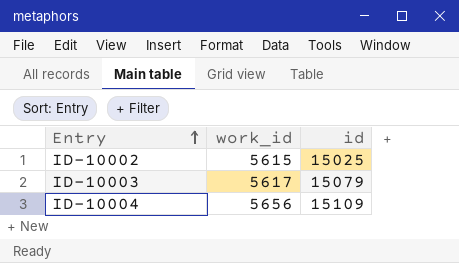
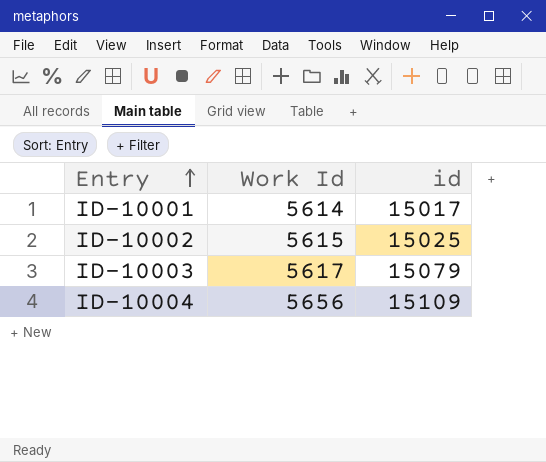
column name: work_id -> Work Id
row ID-10001: none -> 5614 | 15017

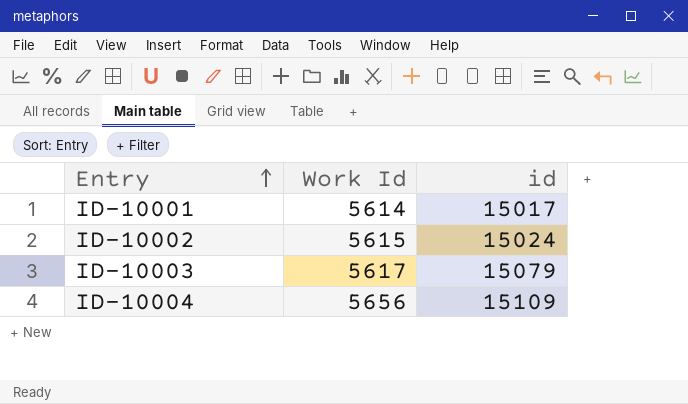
ID-10002 | id: 15025 -> 15024

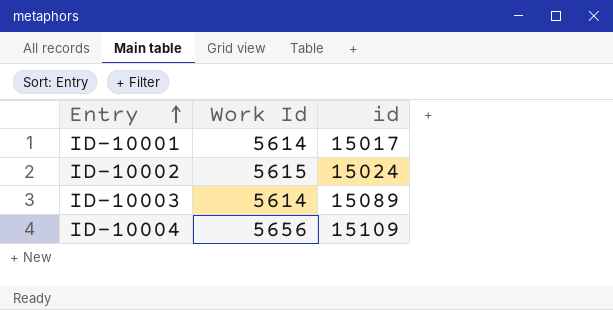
ID-10003 | Work Id: 5617 -> 5614
ID-10003 | id: 15079 -> 15089

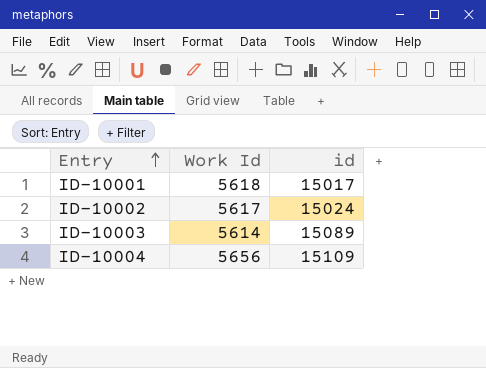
ID-10001 | Work Id: 5614 -> 5618
ID-10002 | Work Id: 5615 -> 5617

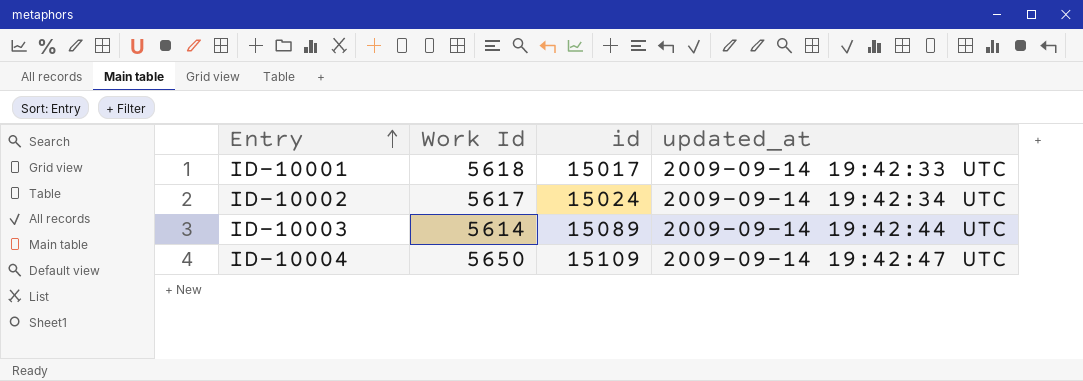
column updated_at | position: none -> 4
ID-10004 | Work Id: 5656 -> 5650

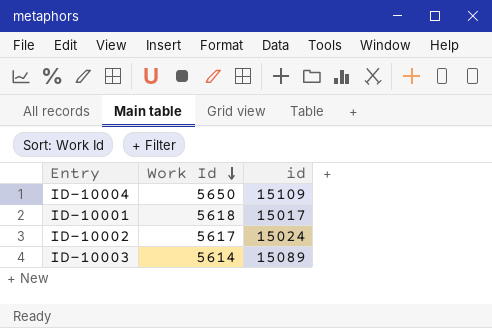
row order: Entry ascending -> Work Id descending
column updated_at | position: 4 -> none

